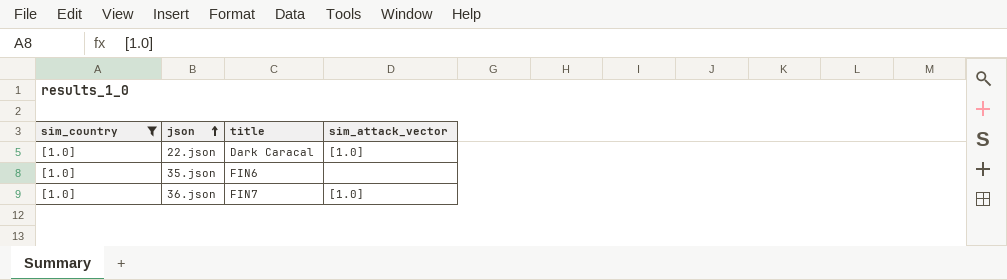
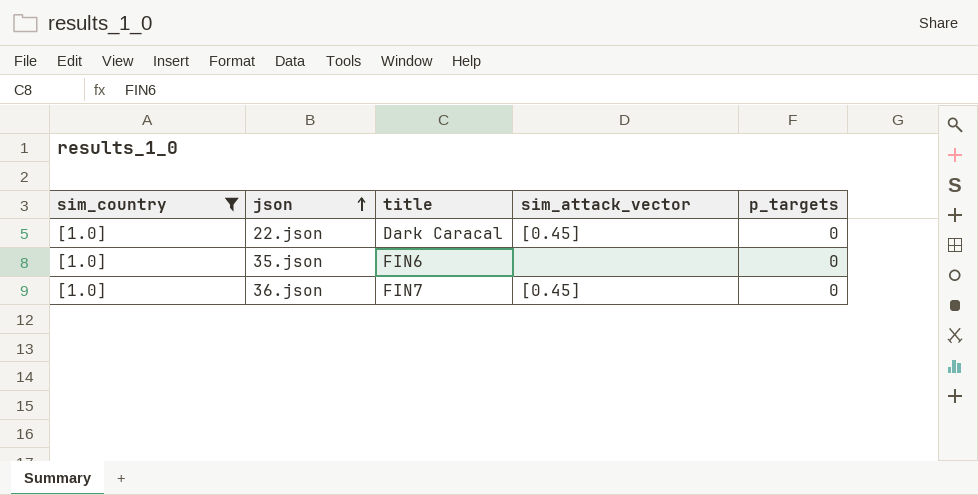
column p_targets | position: none -> 5
22.json | sim_attack_vector: [1.0] -> [0.45]
36.json | sim_attack_vector: [1.0] -> [0.45]

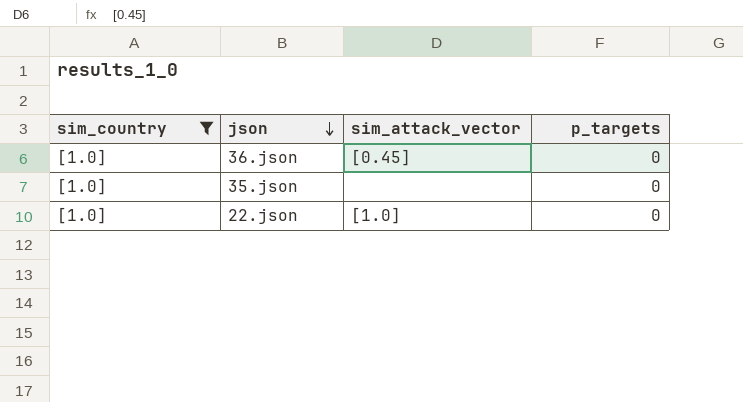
row order: json ascending -> json descending
column title | position: 3 -> none
22.json | sim_attack_vector: [0.45] -> [1.0]

